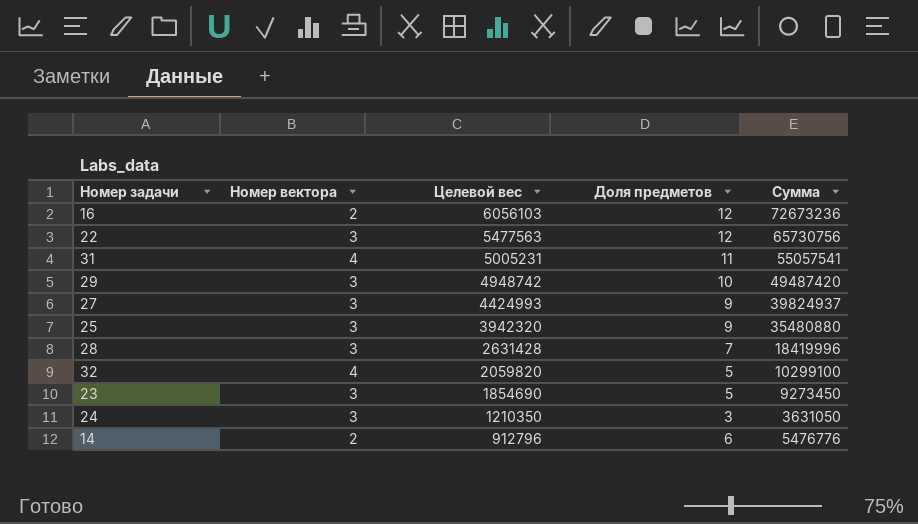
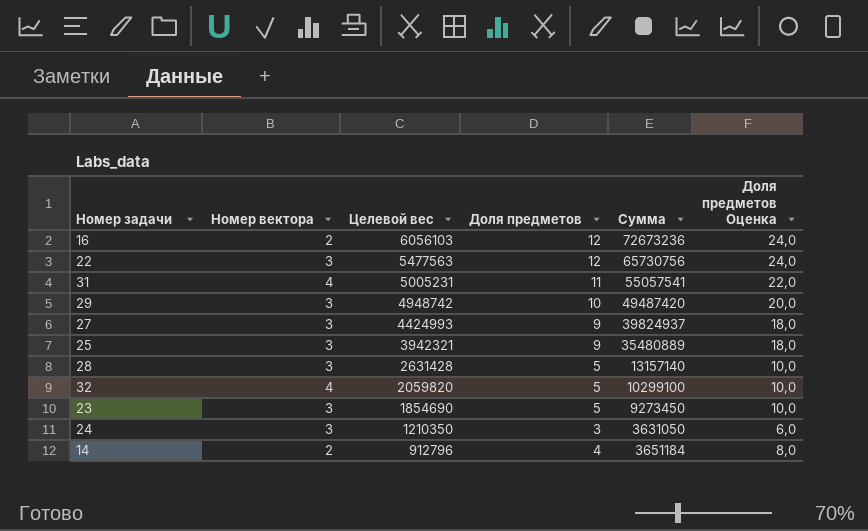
column Доля предметов Оценка | formula: none -> [Доля предметов] * 2
25 | Целевой вес: 3942320 -> 3942321
25 | Сумма: 35480880 -> 35480889
28 | Доля предметов: 7 -> 5
28 | Сумма: 18419996 -> 13157140
14 | Доля предметов: 6 -> 4
14 | Сумма: 5476776 -> 3651184

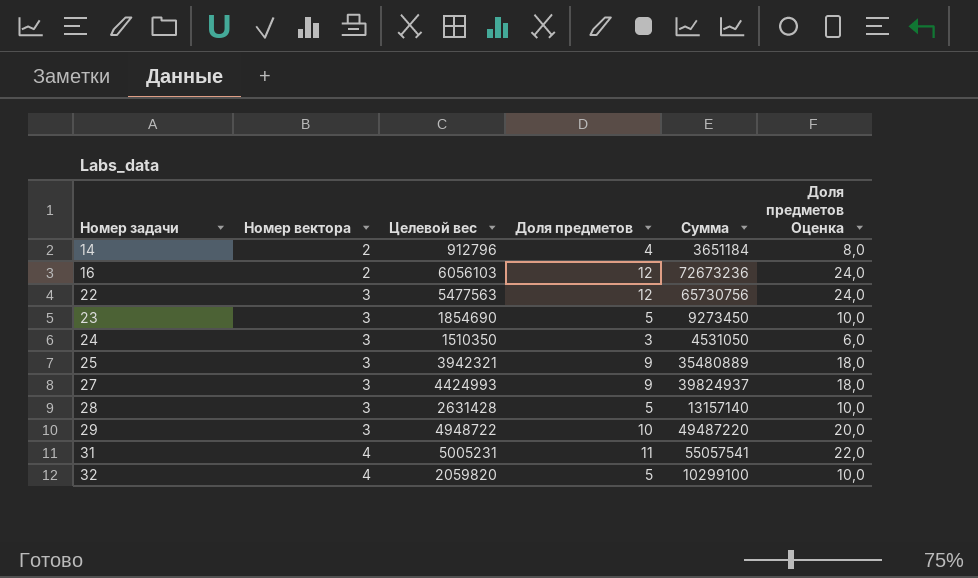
row order: Целевой вес descending -> Номер задачи ascending
24 | Целевой вес: 1210350 -> 1510350
24 | Сумма: 3631050 -> 4531050
29 | Целевой вес: 4948742 -> 4948722
29 | Сумма: 49487420 -> 49487220

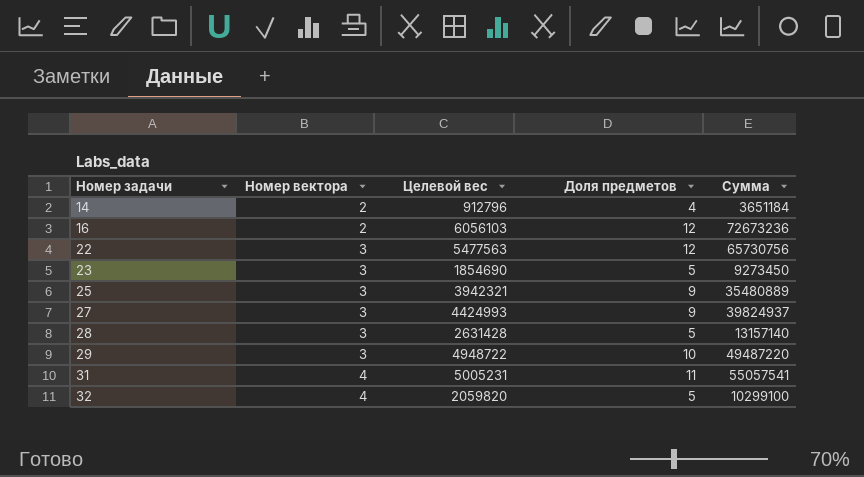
column Доля предметов Оценка | formula: [Доля предметов] * 2 -> none
row 24: 3 | 1510350 | 3 | 4531050 | 6,0 -> none

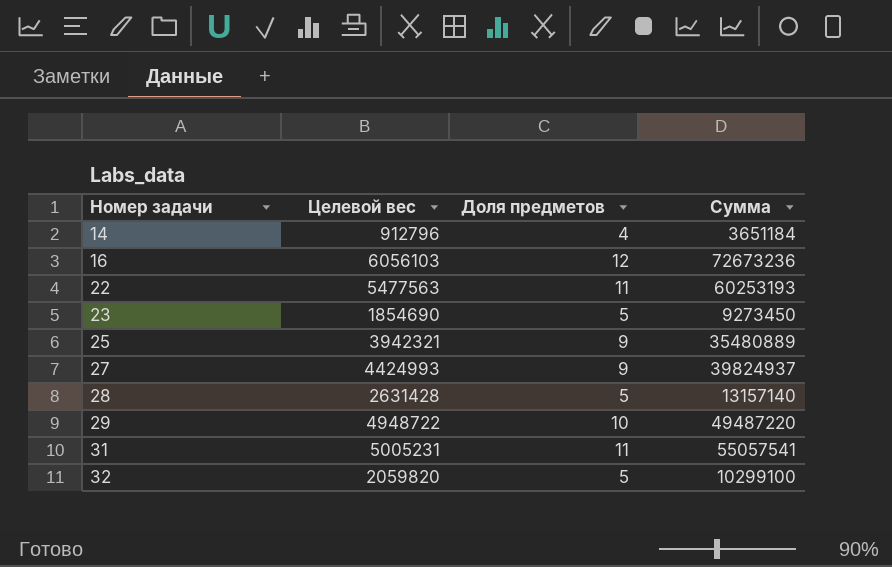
column Номер вектора | position: 2 -> none
22 | Доля предметов: 12 -> 11
22 | Сумма: 65730756 -> 60253193

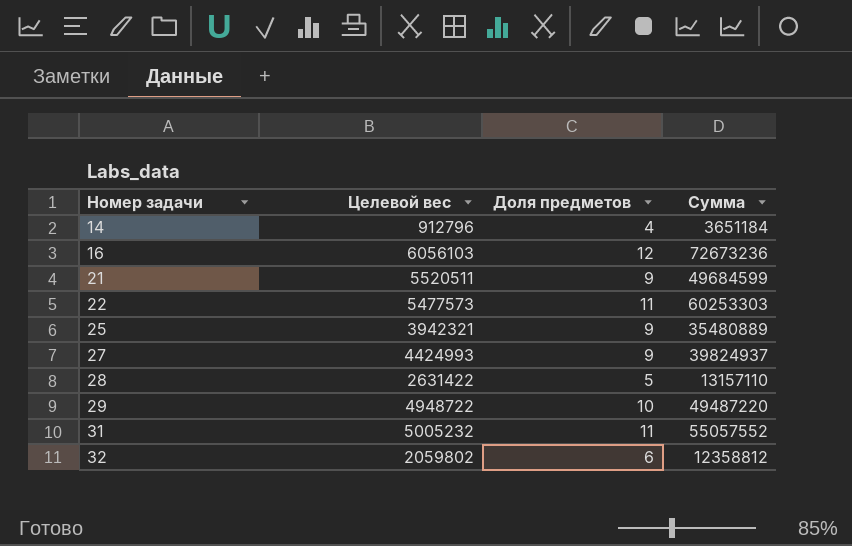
row 23: 1854690 | 5 | 9273450 -> none
row 21: none -> 5520511 | 9 | 49684599
22 | Целевой вес: 5477563 -> 5477573
22 | Сумма: 60253193 -> 60253303
28 | Целевой вес: 2631428 -> 2631422
28 | Сумма: 13157140 -> 13157110
31 | Целевой вес: 5005231 -> 5005232
31 | Сумма: 55057541 -> 55057552
32 | Целевой вес: 2059820 -> 2059802
32 | Доля предметов: 5 -> 6
32 | Сумма: 10299100 -> 12358812

